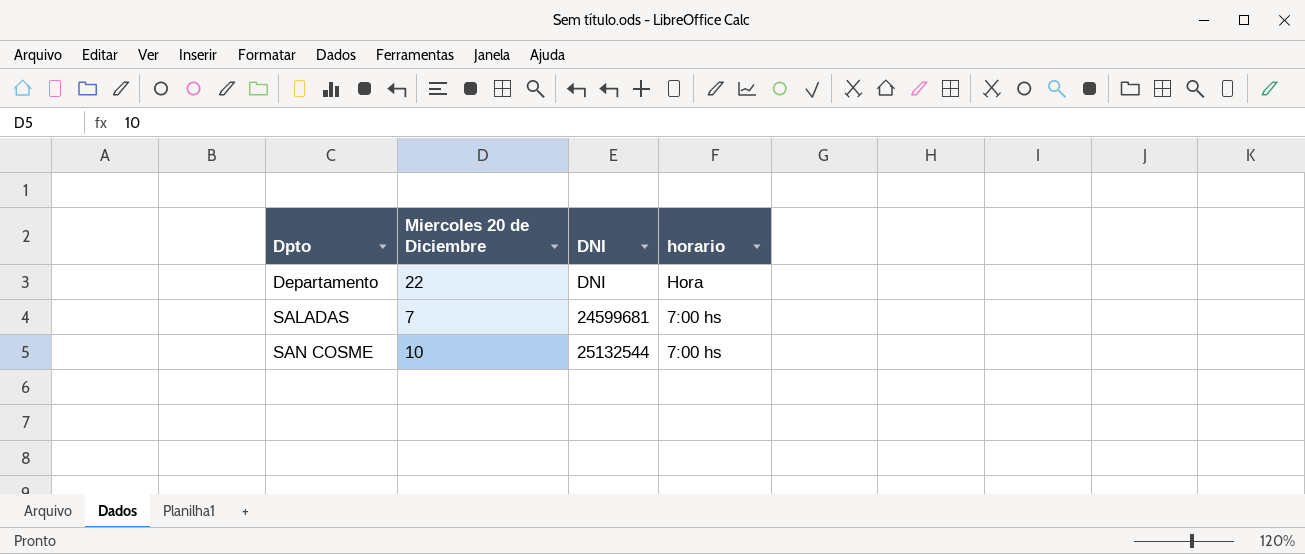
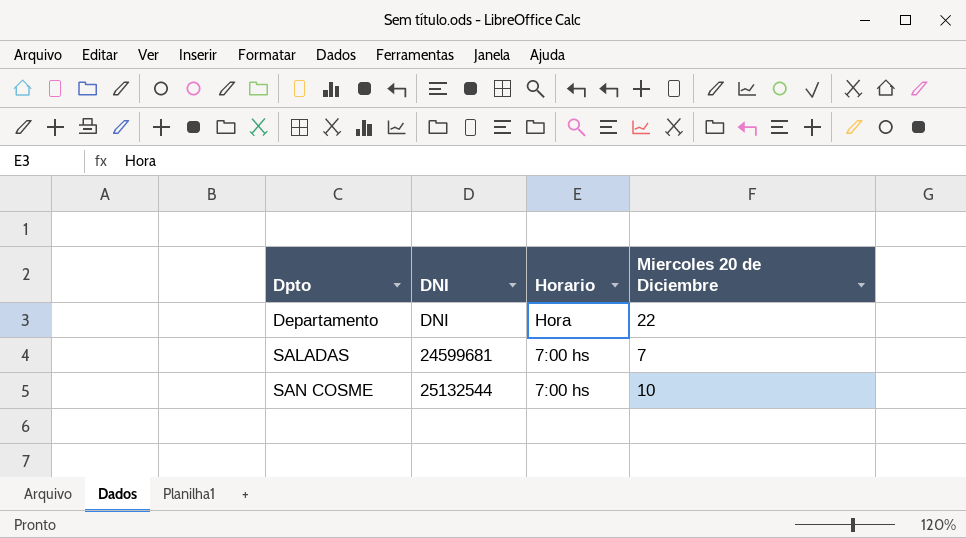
column name: horario -> Horario
column Miercoles 20 de Diciembre | position: 2 -> 4

